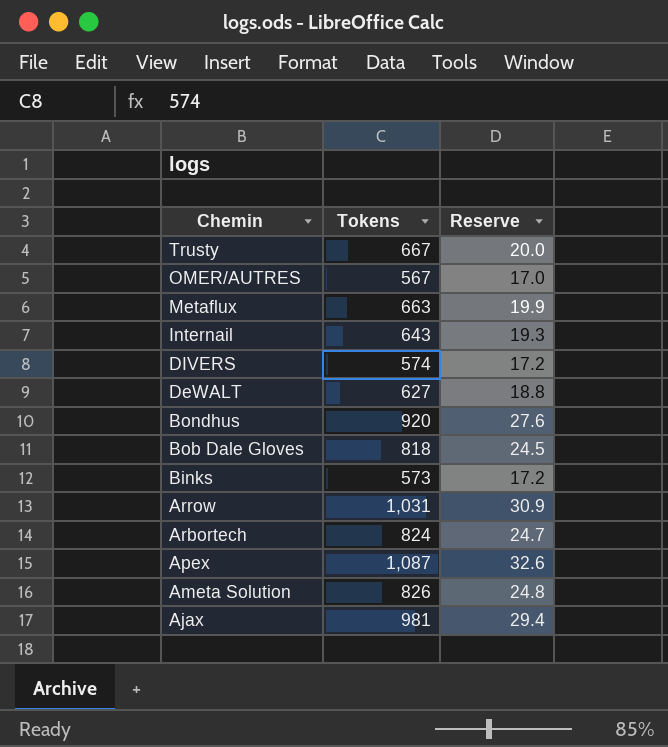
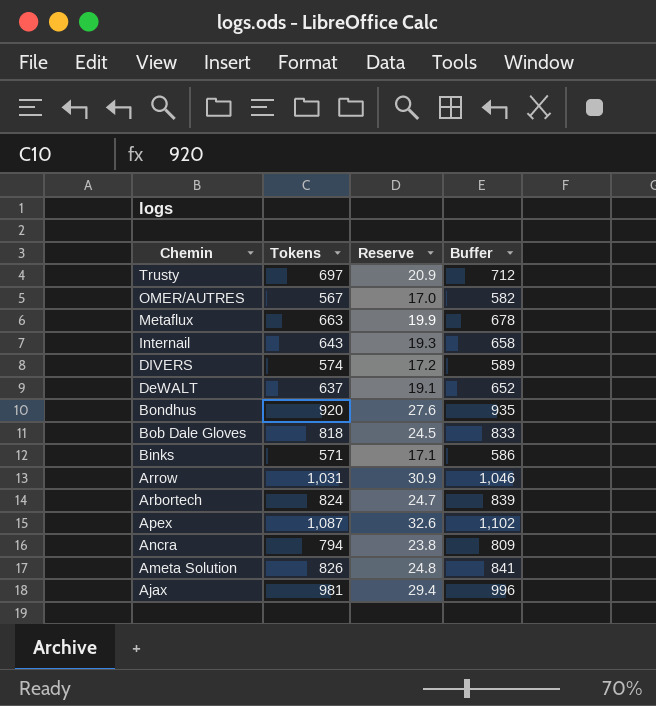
column Buffer | formula: none -> [Tokens] + 15
Trusty | Tokens: 667 -> 697
Trusty | Reserve: 20.0 -> 20.9
DeWALT | Tokens: 627 -> 637
DeWALT | Reserve: 18.8 -> 19.1
Binks | Tokens: 573 -> 571
Binks | Reserve: 17.2 -> 17.1
row Ancra: none -> 794 | 23.8 | 809

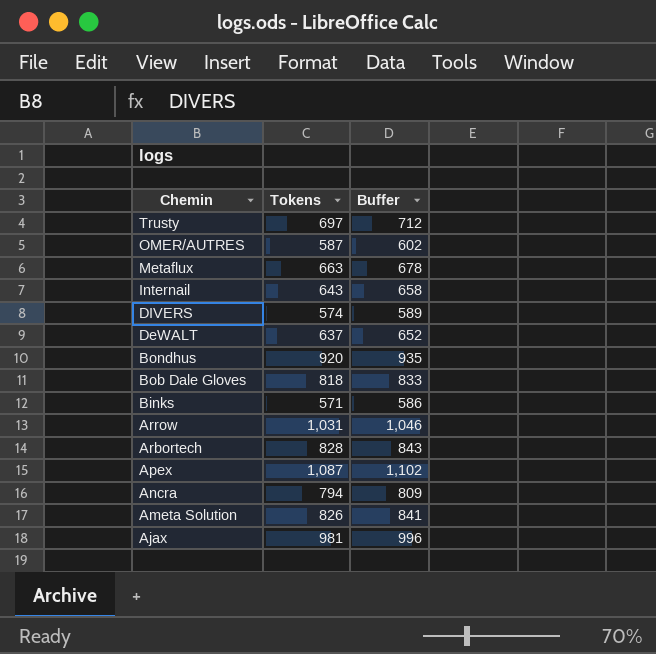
column Reserve | formula: [Tokens] * 0.03 -> none
OMER/AUTRES | Tokens: 567 -> 587
OMER/AUTRES | Buffer: 582 -> 602
Arbortech | Tokens: 824 -> 828
Arbortech | Buffer: 839 -> 843

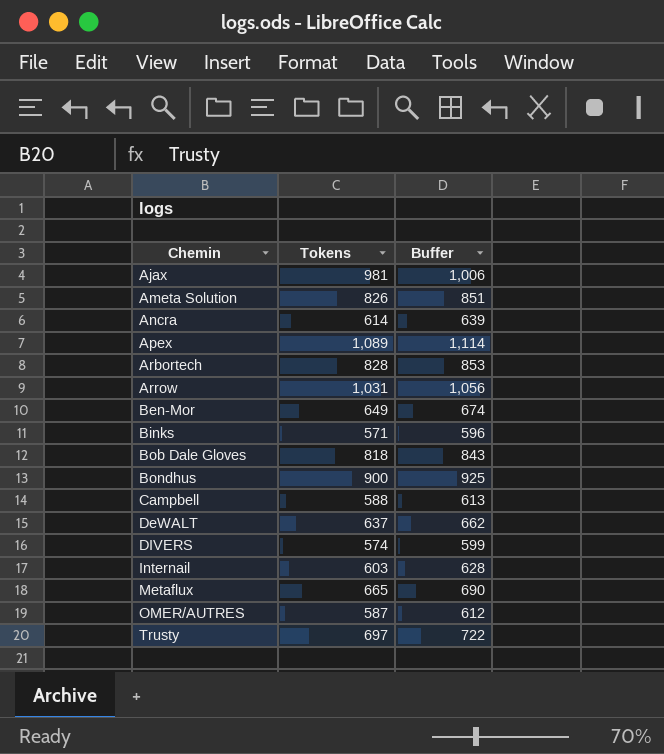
row order: Chemin descending -> Chemin ascending
column Buffer | formula: [Tokens] + 15 -> [Tokens] + 25
Ancra | Tokens: 794 -> 614
Apex | Tokens: 1,087 -> 1,089
row Ben-Mor: none -> 649 | 674
Bondhus | Tokens: 920 -> 900
row Campbell: none -> 588 | 613
Internail | Tokens: 643 -> 603
Metaflux | Tokens: 663 -> 665

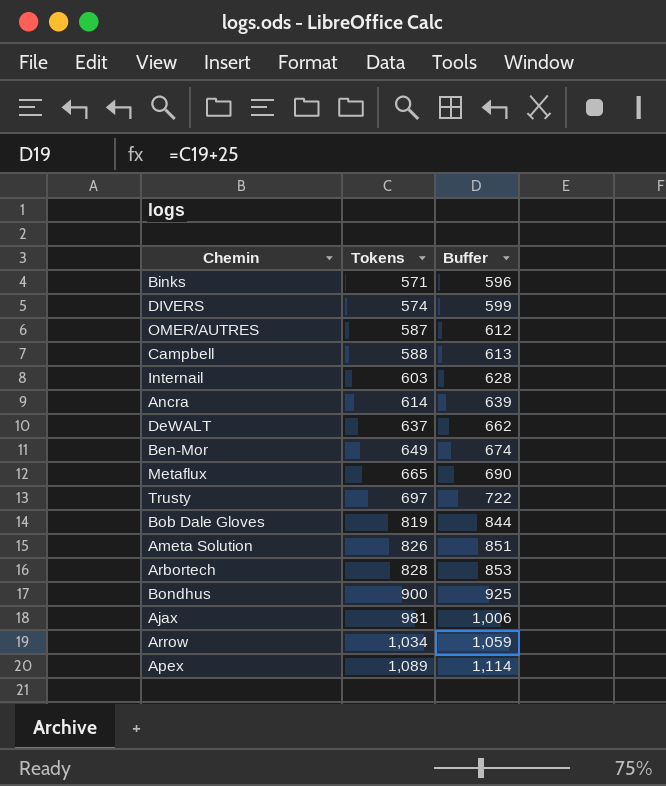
row order: Chemin ascending -> Tokens ascending
Bob Dale Gloves | Tokens: 818 -> 819
Bob Dale Gloves | Buffer: 843 -> 844
Arrow | Tokens: 1,031 -> 1,034
Arrow | Buffer: 1,056 -> 1,059

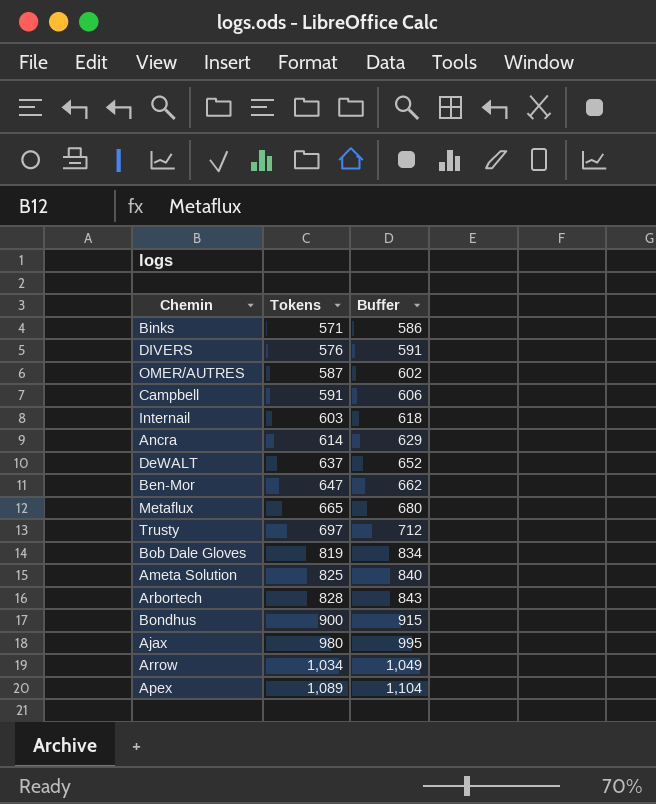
column Buffer | formula: [Tokens] + 25 -> [Tokens] + 15
DIVERS | Tokens: 574 -> 576
Campbell | Tokens: 588 -> 591
Ben-Mor | Tokens: 649 -> 647
Ameta Solution | Tokens: 826 -> 825
Ajax | Tokens: 981 -> 980

